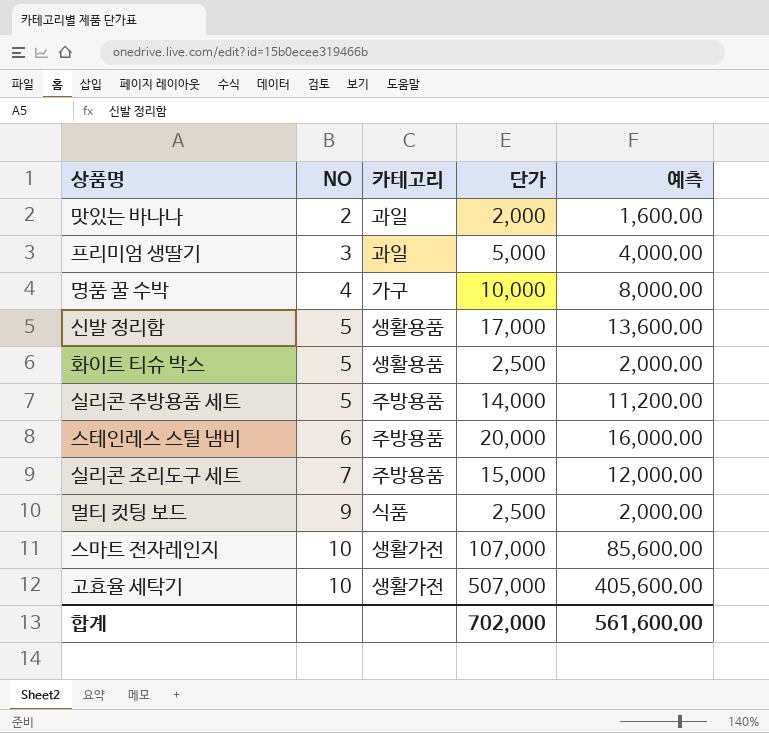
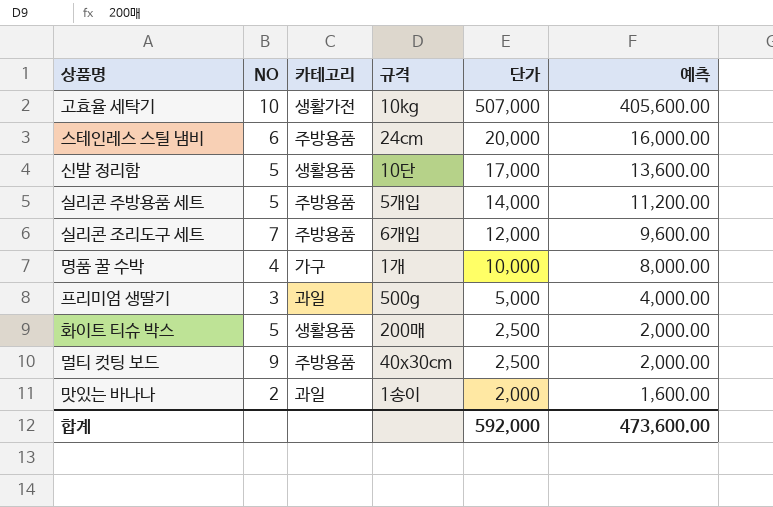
row order: NO ascending -> 단가 descending
column 규격 | position: none -> 4
row 스마트 전자레인지: 10 | 생활가전 | 107,000 | 85,600.00 -> none
실리콘 조리도구 세트 | 단가: 15,000 -> 12,000
실리콘 조리도구 세트 | 예측: 12,000.00 -> 9,600.00
멀티 컷팅 보드 | 카테고리: 식품 -> 주방용품
합계 | 단가: 702,000 -> 592,000
합계 | 예측: 561,600.00 -> 473,600.00

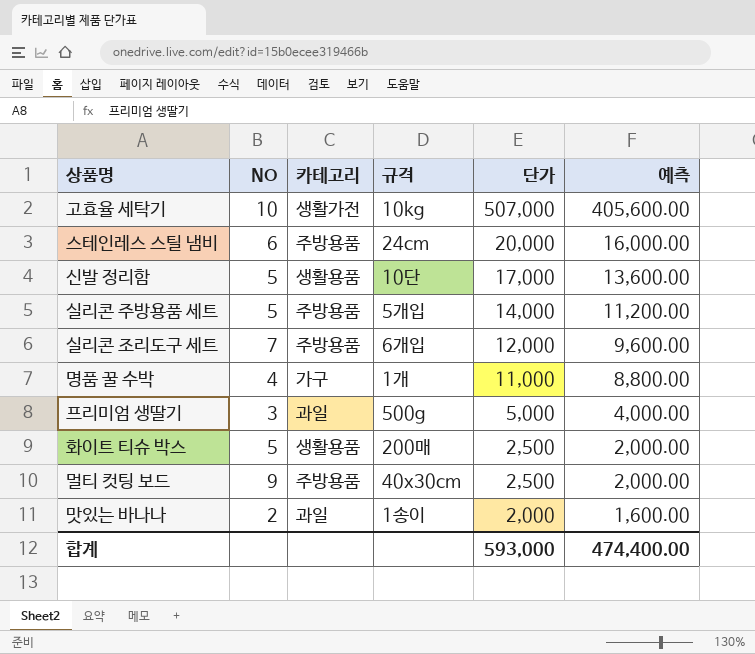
명품 꿀 수박 | 단가: 10,000 -> 11,000
명품 꿀 수박 | 예측: 8,000.00 -> 8,800.00
합계 | 단가: 592,000 -> 593,000
합계 | 예측: 473,600.00 -> 474,400.00

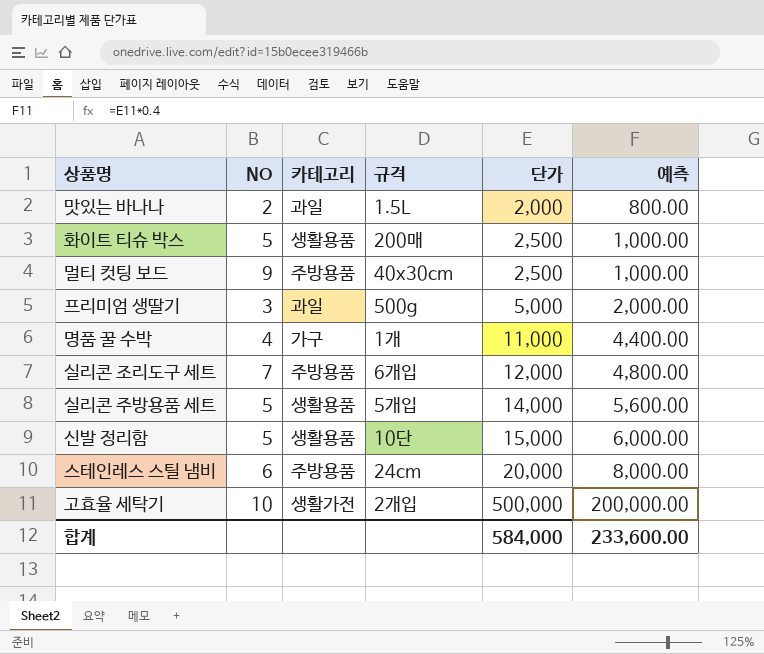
row order: 단가 descending -> 단가 ascending
column 예측 | formula: [단가] * 0.8 -> [단가] * 0.4
맛있는 바나나 | 규격: 1송이 -> 1.5L
실리콘 주방용품 세트 | 카테고리: 주방용품 -> 생활용품
신발 정리함 | 단가: 17,000 -> 15,000
고효율 세탁기 | 규격: 10kg -> 2개입
고효율 세탁기 | 단가: 507,000 -> 500,000
합계 | 단가: 593,000 -> 584,000
합계 | 예측: 474,400.00 -> 233,600.00

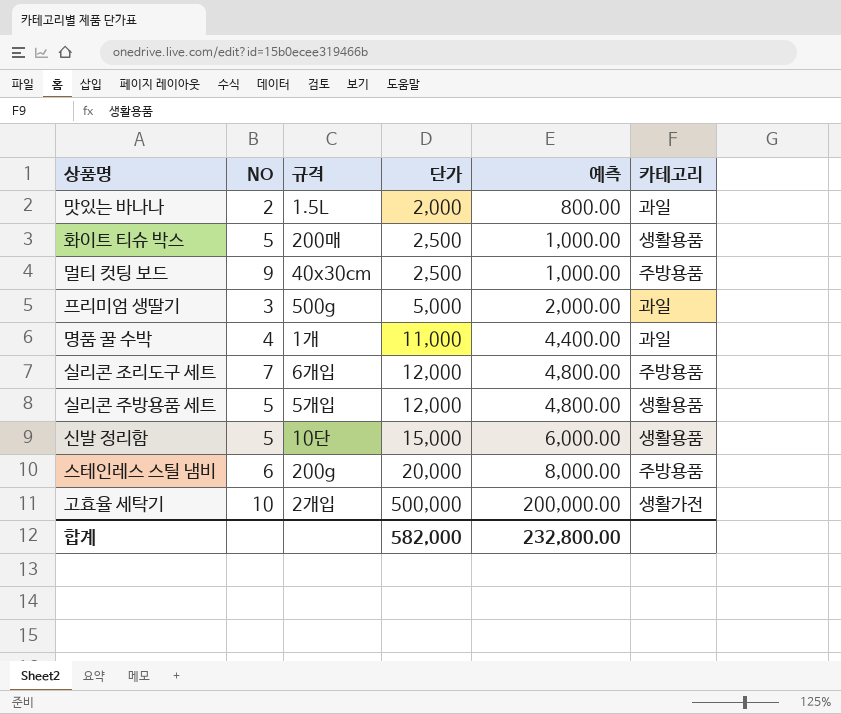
column 카테고리 | position: 3 -> 6
명품 꿀 수박 | 카테고리: 가구 -> 과일
실리콘 주방용품 세트 | 단가: 14,000 -> 12,000
실리콘 주방용품 세트 | 예측: 5,600.00 -> 4,800.00
스테인레스 스틸 냄비 | 규격: 24cm -> 200g
합계 | 단가: 584,000 -> 582,000
합계 | 예측: 233,600.00 -> 232,800.00

